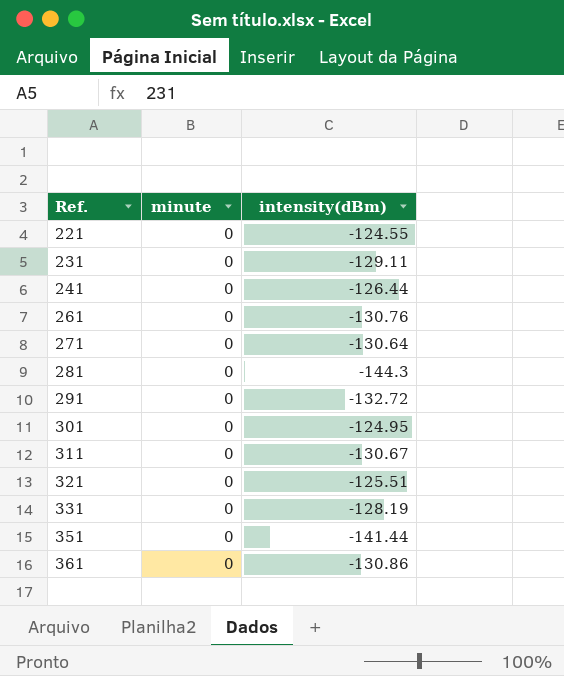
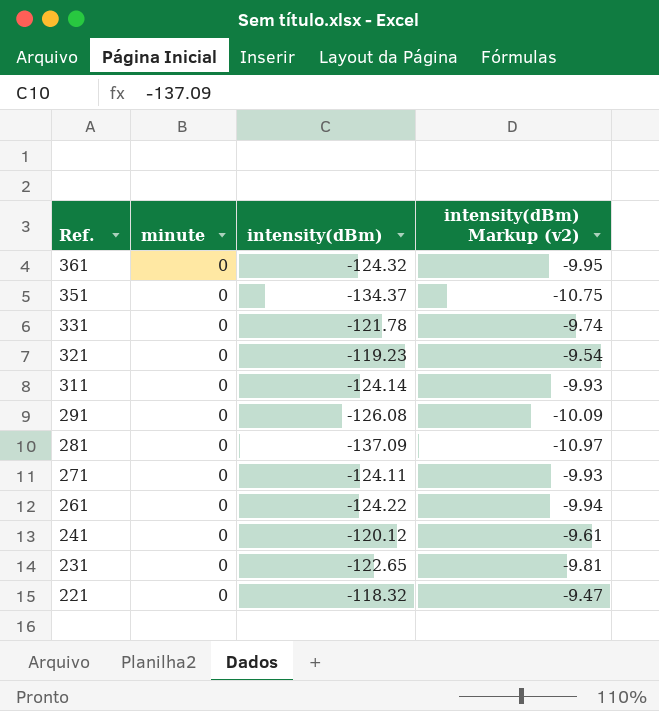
row order: Ref. ascending -> Ref. descending
column intensity(dBm) Markup (v2) | formula: none -> [intensity(dBm)] * 0.08
row 301: 0 | -124.95 -> none
361 | intensity(dBm): -130.86 -> -124.32
351 | intensity(dBm): -141.44 -> -134.37
331 | intensity(dBm): -128.19 -> -121.78
321 | intensity(dBm): -125.51 -> -119.23
311 | intensity(dBm): -130.67 -> -124.14
291 | intensity(dBm): -132.72 -> -126.08
281 | intensity(dBm): -144.3 -> -137.09
271 | intensity(dBm): -130.64 -> -124.11
261 | intensity(dBm): -130.76 -> -124.22
241 | intensity(dBm): -126.44 -> -120.12
231 | intensity(dBm): -129.11 -> -122.65
221 | intensity(dBm): -124.55 -> -118.32

